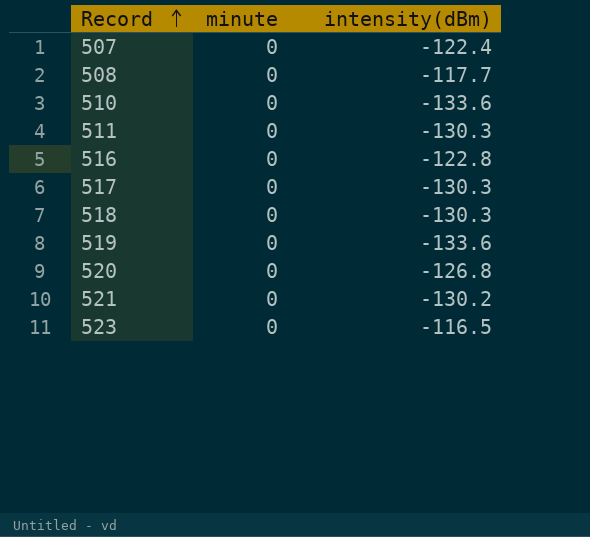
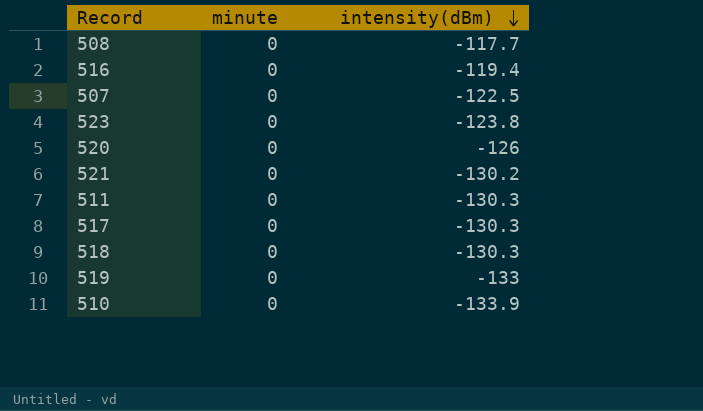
row order: Record ascending -> intensity(dBm) descending
516 | intensity(dBm): -122.8 -> -119.4
507 | intensity(dBm): -122.4 -> -122.5
523 | intensity(dBm): -116.5 -> -123.8
520 | intensity(dBm): -126.8 -> -126
519 | intensity(dBm): -133.6 -> -133
510 | intensity(dBm): -133.6 -> -133.9

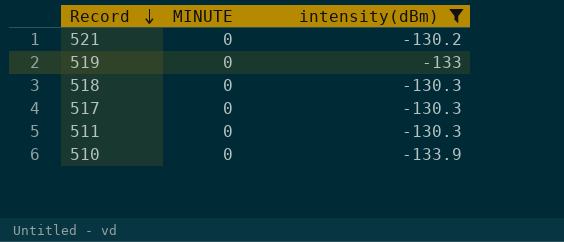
filter: none -> intensity(dBm) <= -130.2
row order: intensity(dBm) descending -> Record descending
column name: minute -> MINUTE

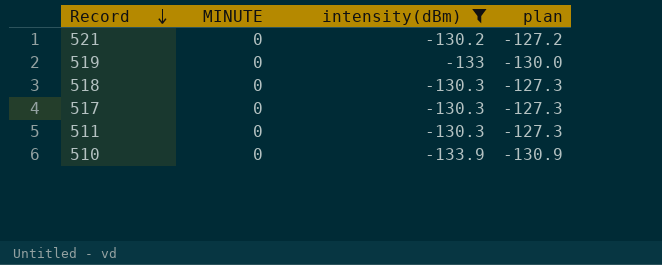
column plan | formula: none -> [intensity(dBm)] + 3

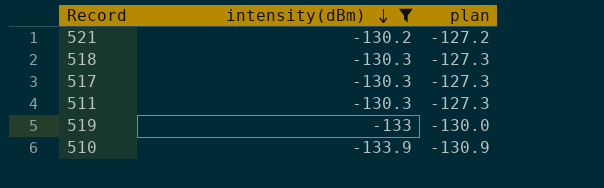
row order: Record descending -> intensity(dBm) descending
column MINUTE | position: 2 -> none

